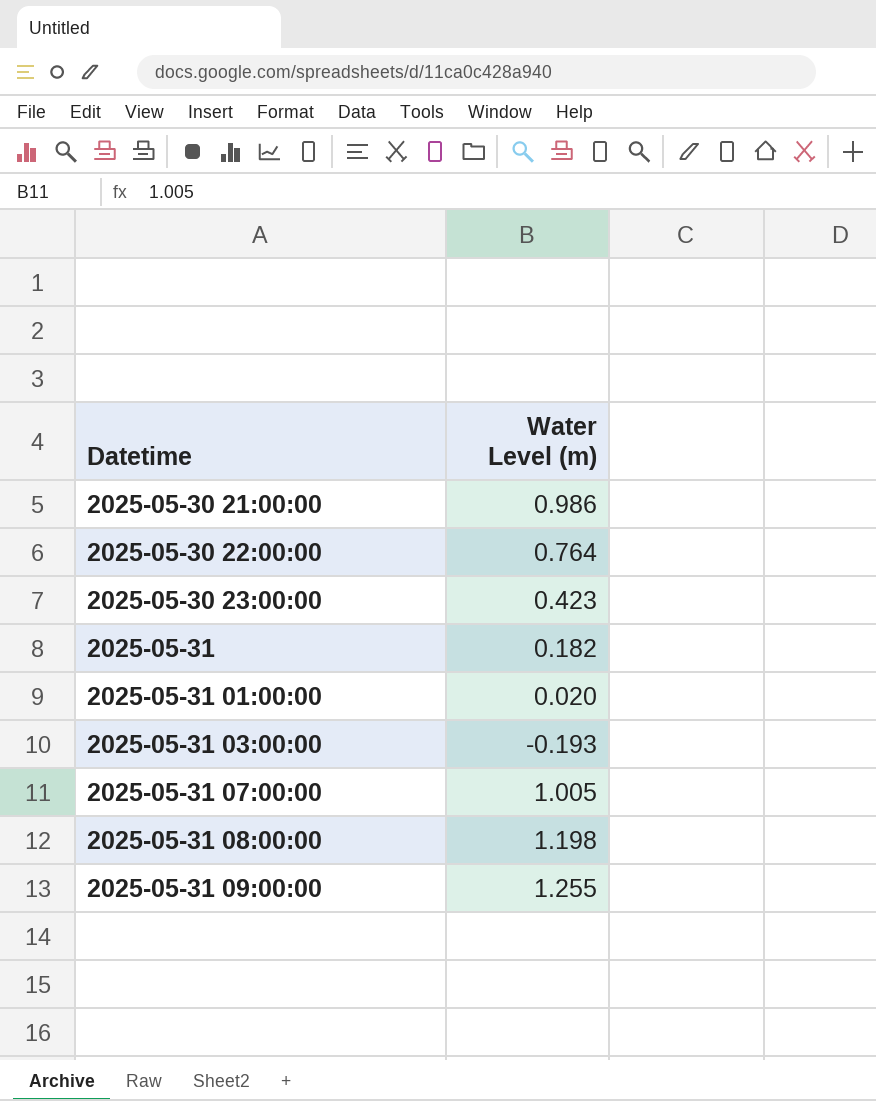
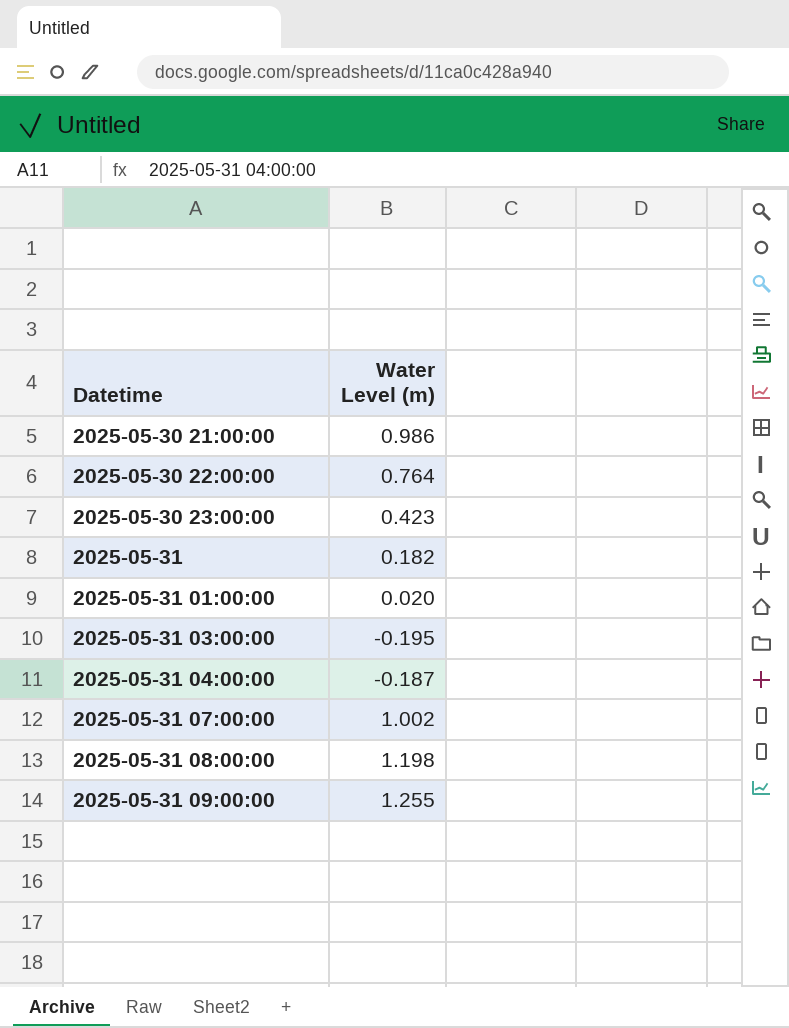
2025-05-31 03:00:00 | Water Level (m): -0.193 -> -0.195
row 2025-05-31 04:00:00: none -> -0.187
2025-05-31 07:00:00 | Water Level (m): 1.005 -> 1.002

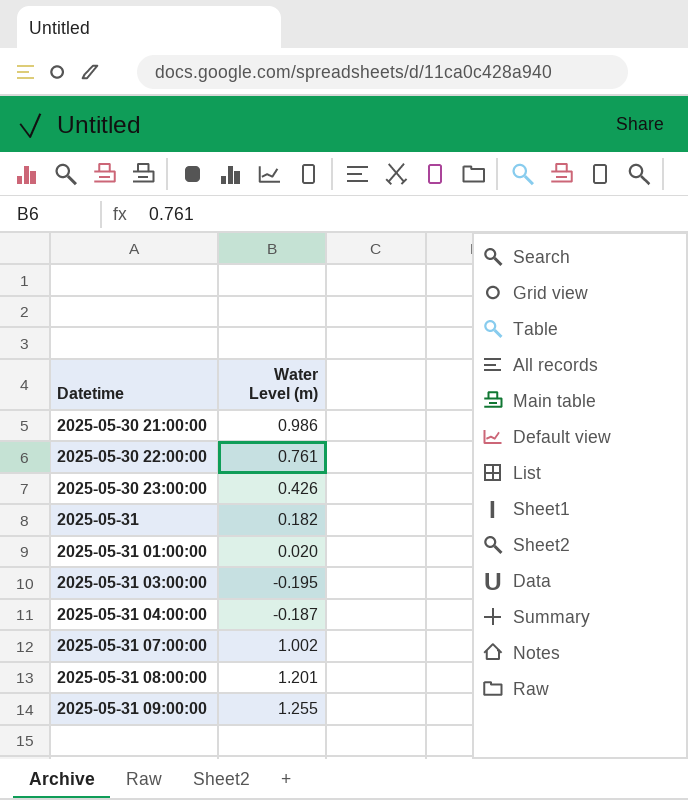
2025-05-30 22:00:00 | Water Level (m): 0.764 -> 0.761
2025-05-30 23:00:00 | Water Level (m): 0.423 -> 0.426
2025-05-31 08:00:00 | Water Level (m): 1.198 -> 1.201

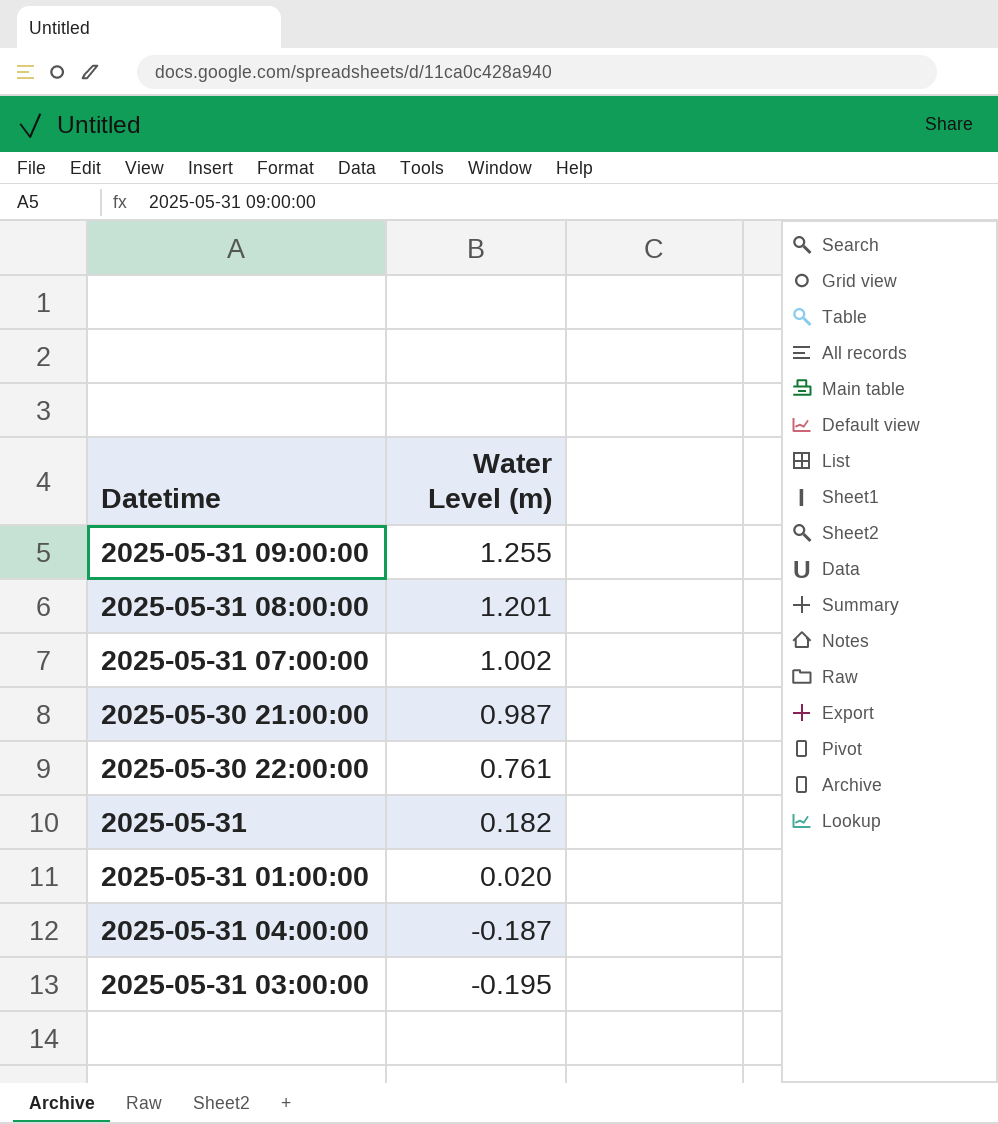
row order: Datetime ascending -> Water Level (m) descending
row 2025-05-30 23:00:00: 0.426 -> none
2025-05-30 21:00:00 | Water Level (m): 0.986 -> 0.987

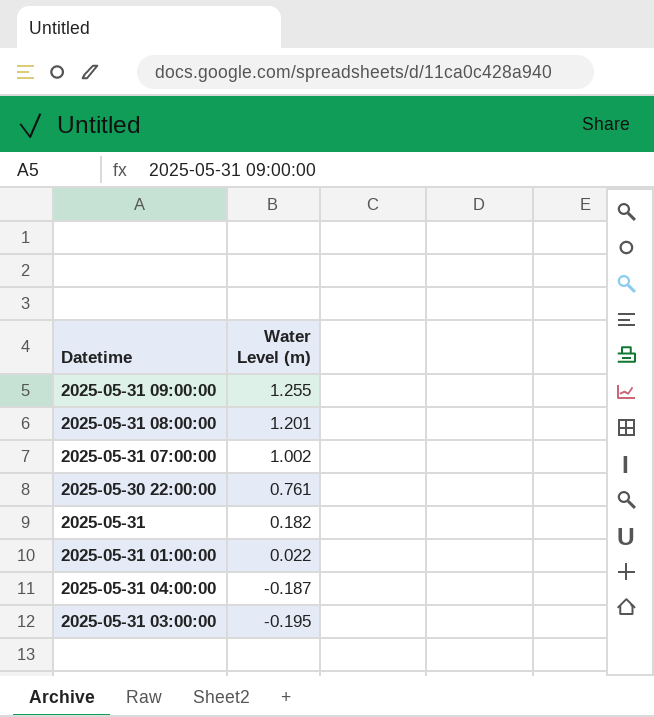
row 2025-05-30 21:00:00: 0.987 -> none
2025-05-31 01:00:00 | Water Level (m): 0.020 -> 0.022

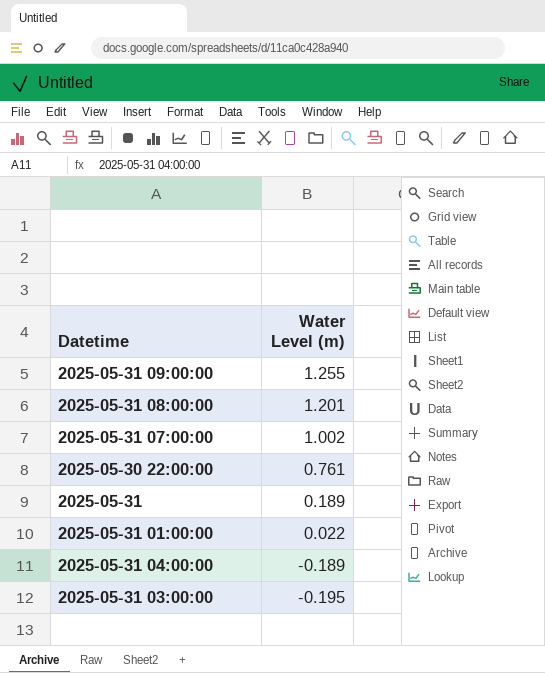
2025-05-31 | Water Level (m): 0.182 -> 0.189
2025-05-31 04:00:00 | Water Level (m): -0.187 -> -0.189

